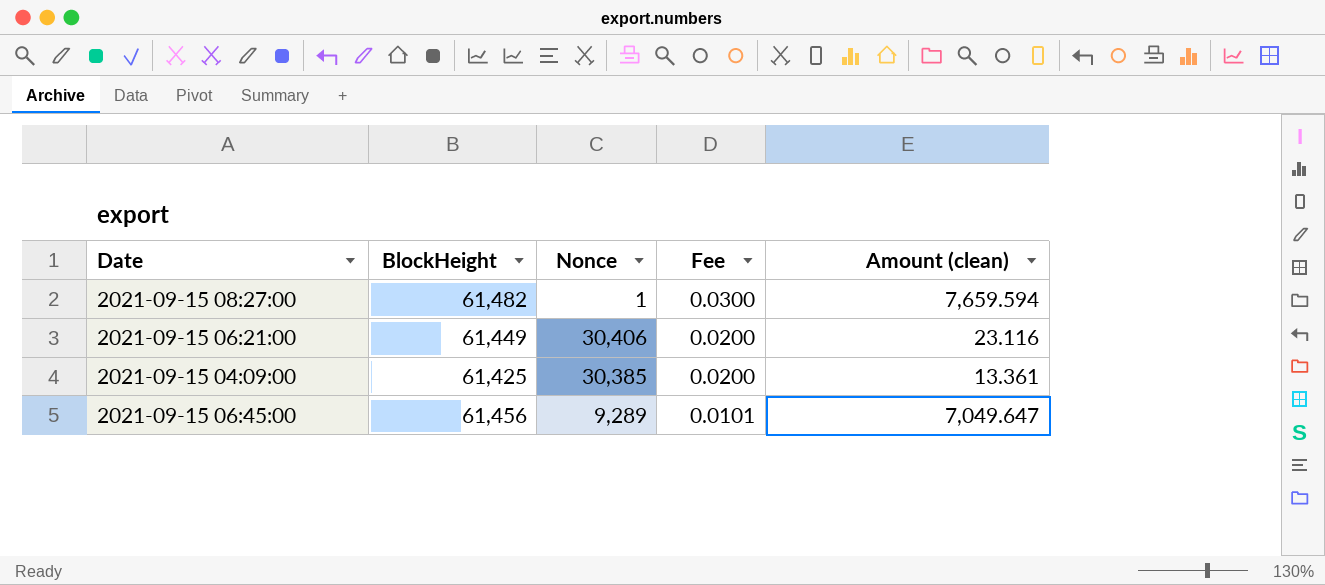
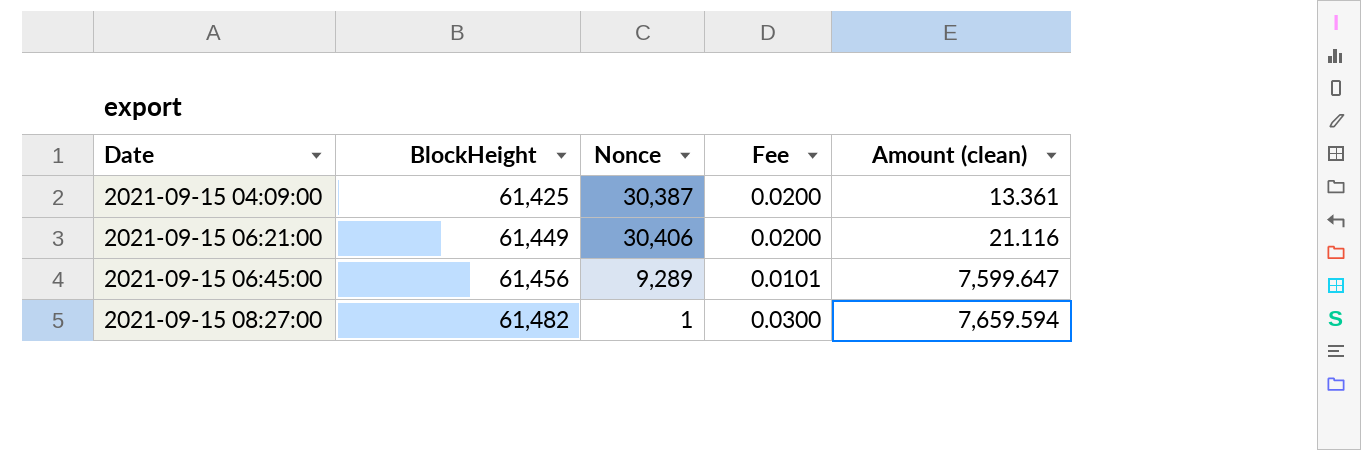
row order: Fee descending -> Date ascending
2021-09-15 04:09:00 | Nonce: 30,385 -> 30,387
2021-09-15 06:21:00 | Amount (clean): 23.116 -> 21.116
2021-09-15 06:45:00 | Amount (clean): 7,049.647 -> 7,599.647

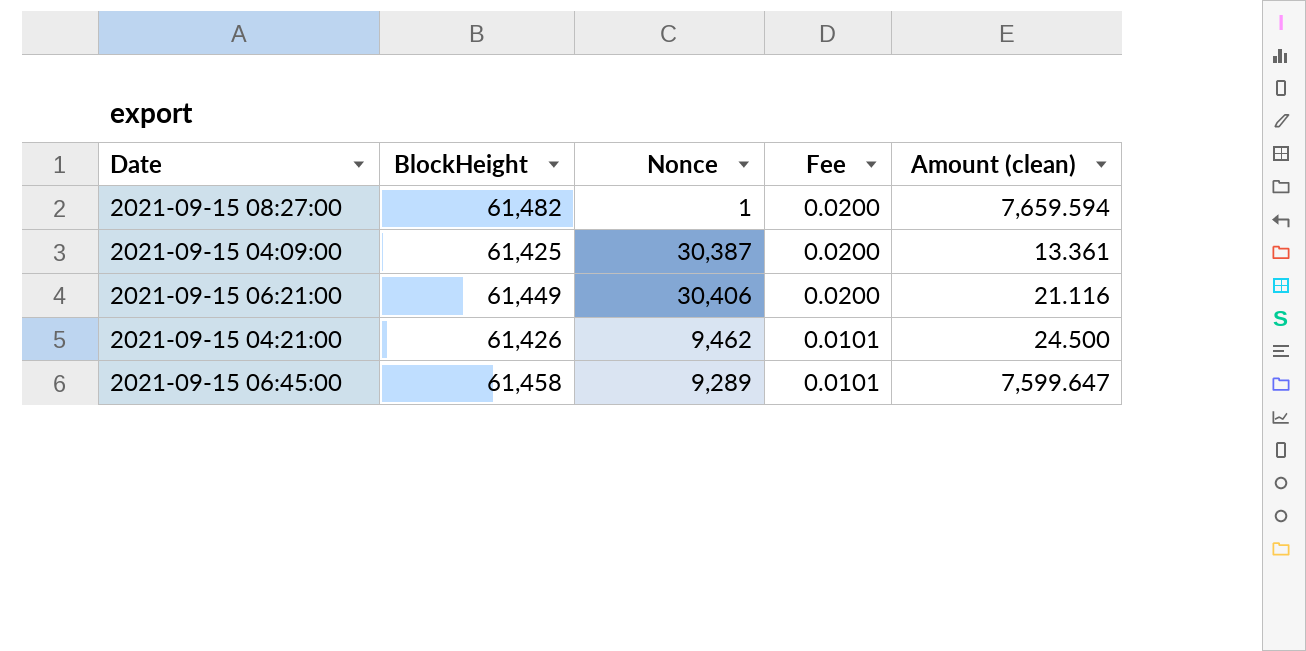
row order: Date ascending -> Fee descending
2021-09-15 08:27:00 | Fee: 0.0300 -> 0.0200
row 2021-09-15 04:21:00: none -> 61,426 | 9,462 | 0.0101 | 24.500
2021-09-15 06:45:00 | BlockHeight: 61,456 -> 61,458

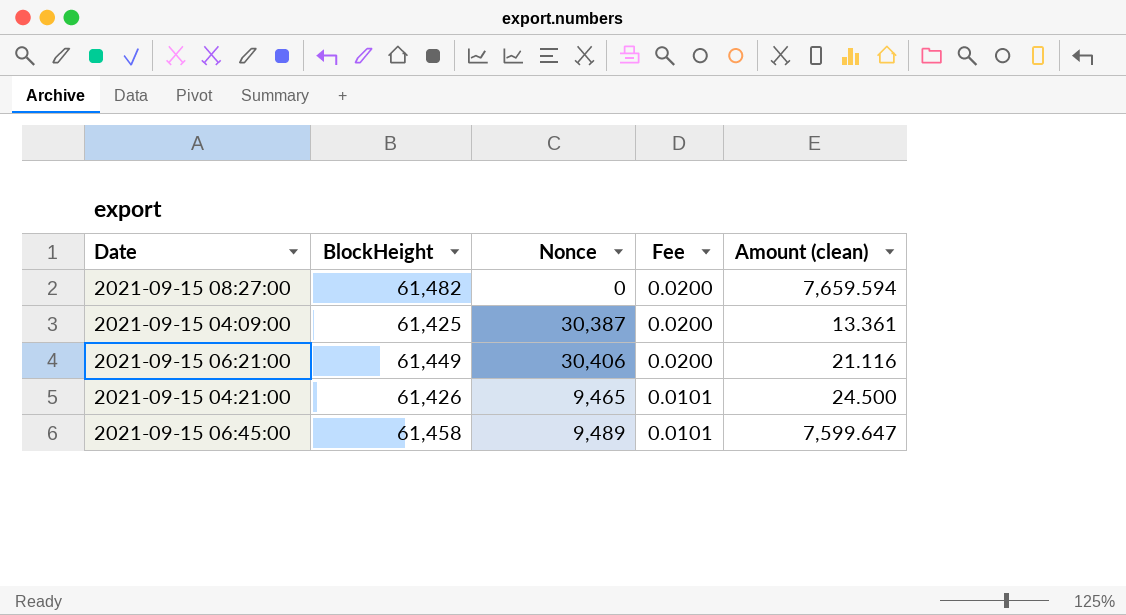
2021-09-15 08:27:00 | Nonce: 1 -> 0
2021-09-15 04:21:00 | Nonce: 9,462 -> 9,465
2021-09-15 06:45:00 | Nonce: 9,289 -> 9,489

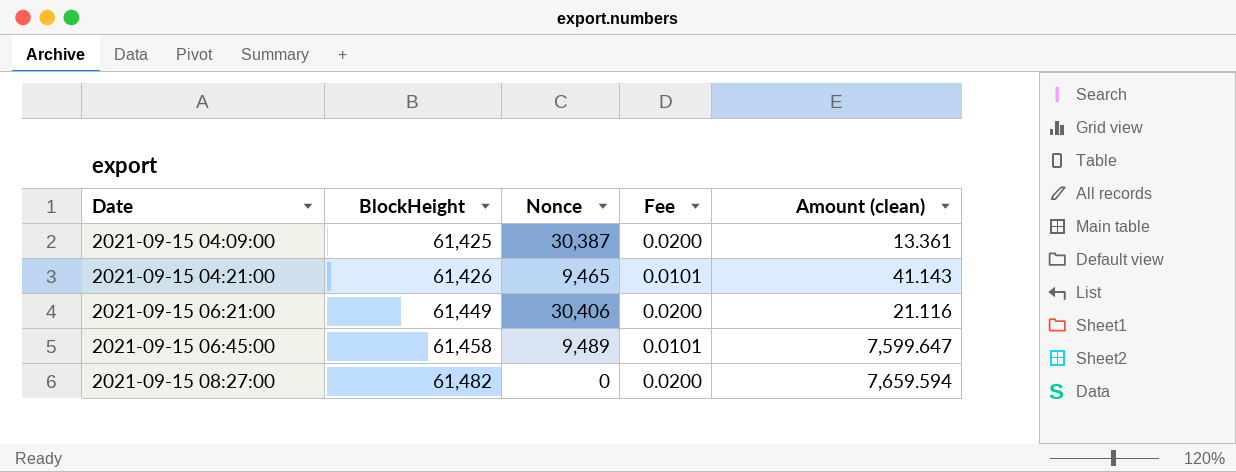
row order: Fee descending -> Date ascending
2021-09-15 04:21:00 | Amount (clean): 24.500 -> 41.143

